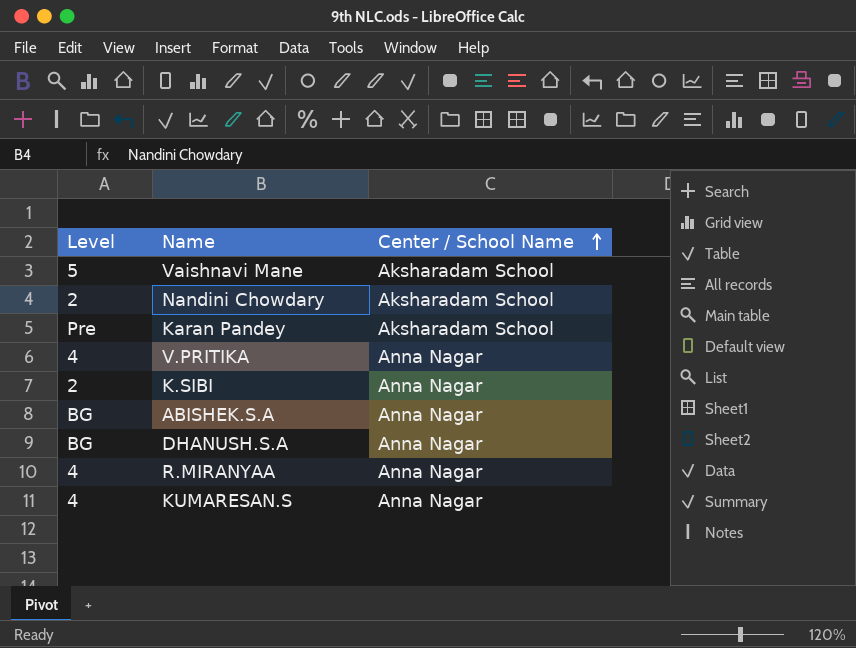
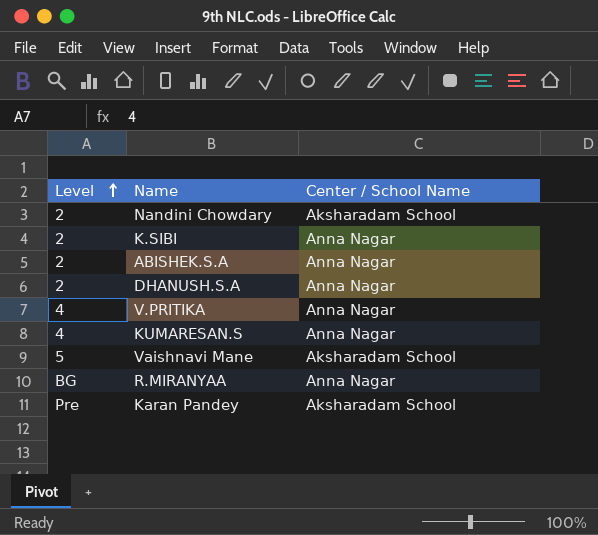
row order: Center / School Name ascending -> Level ascending
ABISHEK.S.A | Level: BG -> 2
DHANUSH.S.A | Level: BG -> 2
R.MIRANYAA | Level: 4 -> BG

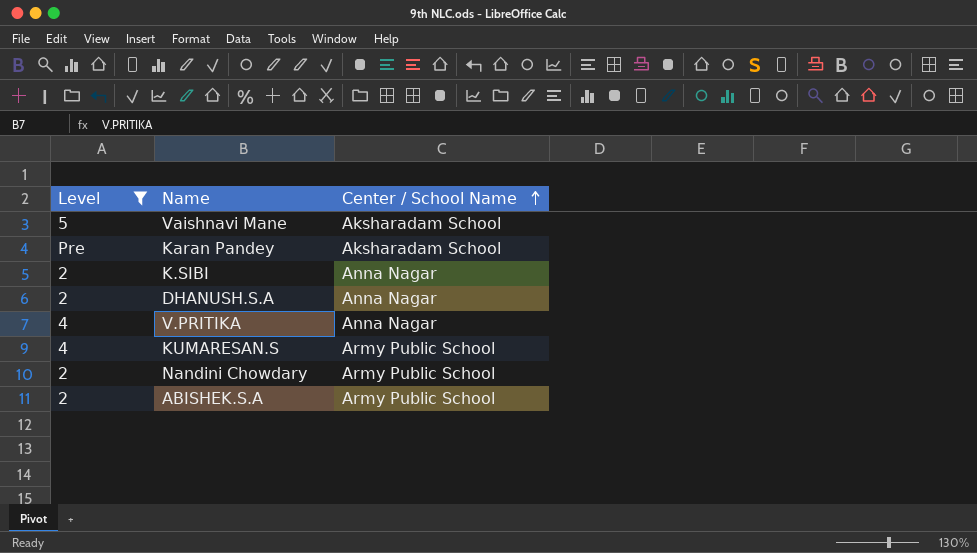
filter: none -> Level != BG
row order: Level ascending -> Center / School Name ascending
KUMARESAN.S | Center / School Name: Anna Nagar -> Army Public School
Nandini Chowdary | Center / School Name: Aksharadam School -> Army Public School
ABISHEK.S.A | Center / School Name: Anna Nagar -> Army Public School

